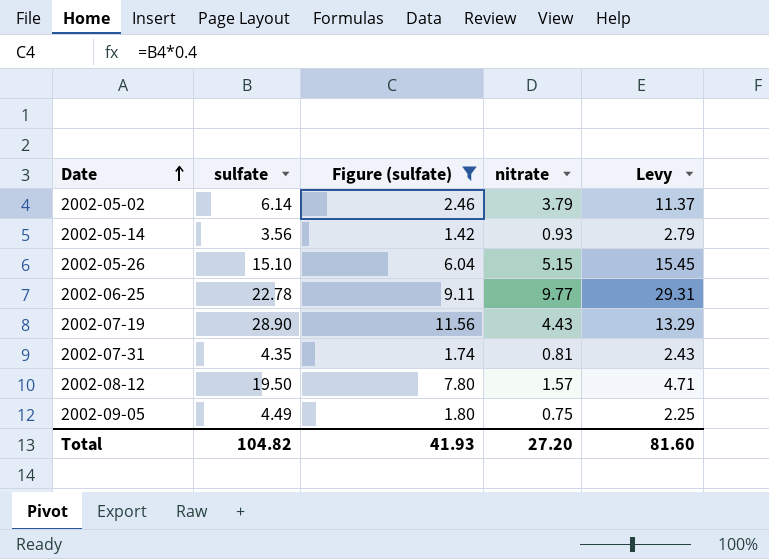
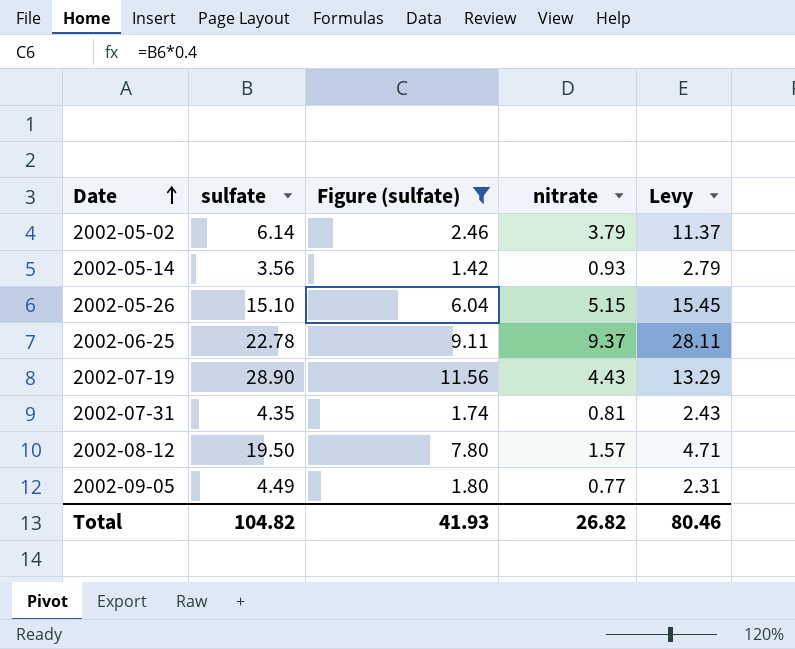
2002-06-25 | nitrate: 9.77 -> 9.37
2002-06-25 | Levy: 29.31 -> 28.11
2002-09-05 | nitrate: 0.75 -> 0.77
2002-09-05 | Levy: 2.25 -> 2.31
Total | nitrate: 27.20 -> 26.82
Total | Levy: 81.60 -> 80.46

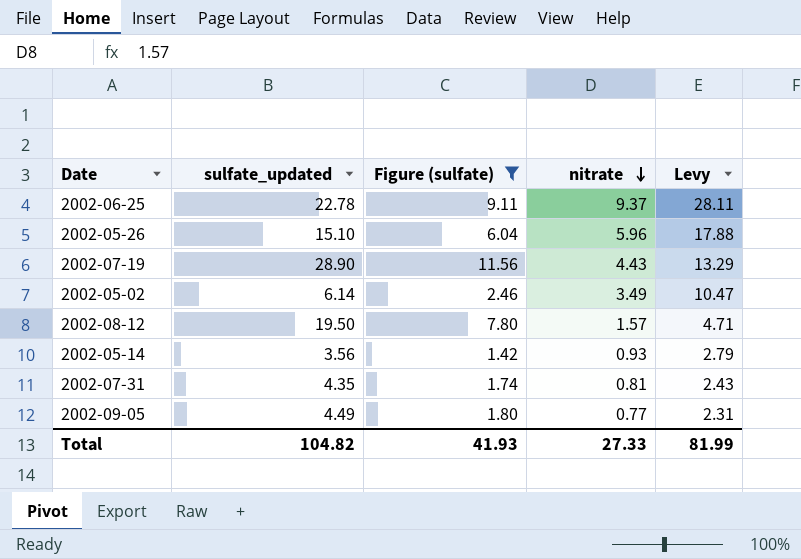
row order: Date ascending -> nitrate descending
column name: sulfate -> sulfate_updated
2002-05-26 | nitrate: 5.15 -> 5.96
2002-05-26 | Levy: 15.45 -> 17.88
2002-05-02 | nitrate: 3.79 -> 3.49
2002-05-02 | Levy: 11.37 -> 10.47
Total | nitrate: 26.82 -> 27.33
Total | Levy: 80.46 -> 81.99

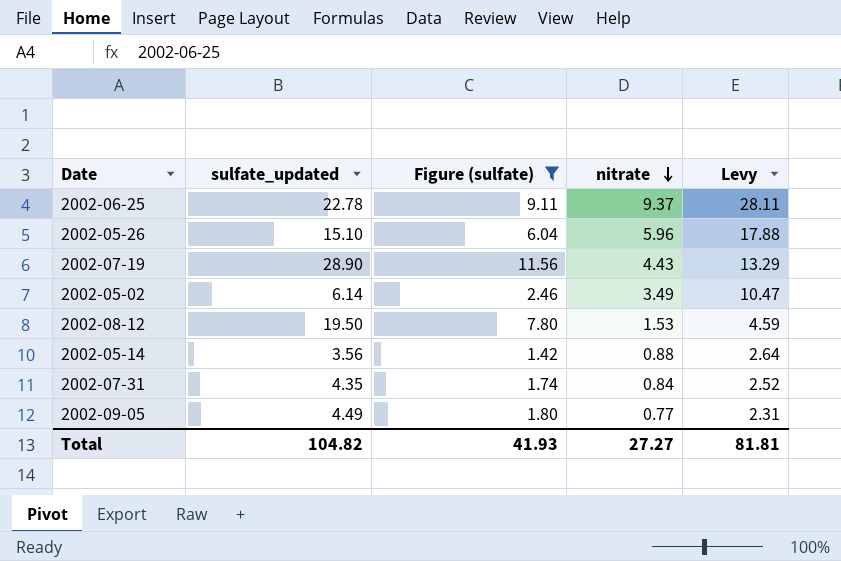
2002-08-12 | nitrate: 1.57 -> 1.53
2002-08-12 | Levy: 4.71 -> 4.59
2002-05-14 | nitrate: 0.93 -> 0.88
2002-05-14 | Levy: 2.79 -> 2.64
2002-07-31 | nitrate: 0.81 -> 0.84
2002-07-31 | Levy: 2.43 -> 2.52
Total | nitrate: 27.33 -> 27.27
Total | Levy: 81.99 -> 81.81

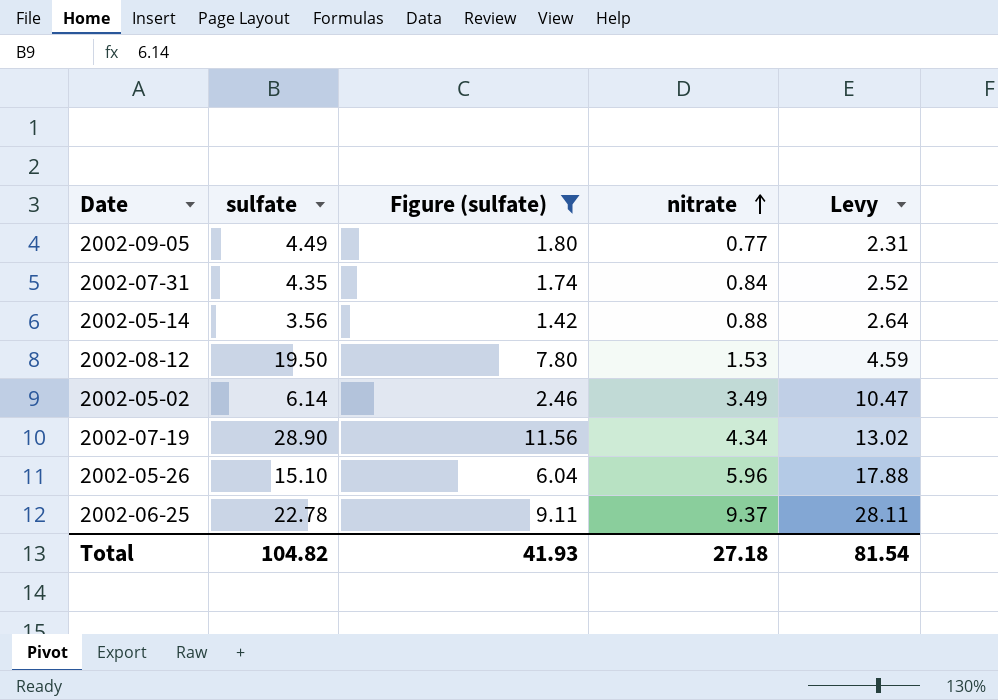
row order: nitrate descending -> nitrate ascending
column name: sulfate_updated -> sulfate
2002-07-19 | nitrate: 4.43 -> 4.34
2002-07-19 | Levy: 13.29 -> 13.02
Total | nitrate: 27.27 -> 27.18
Total | Levy: 81.81 -> 81.54

